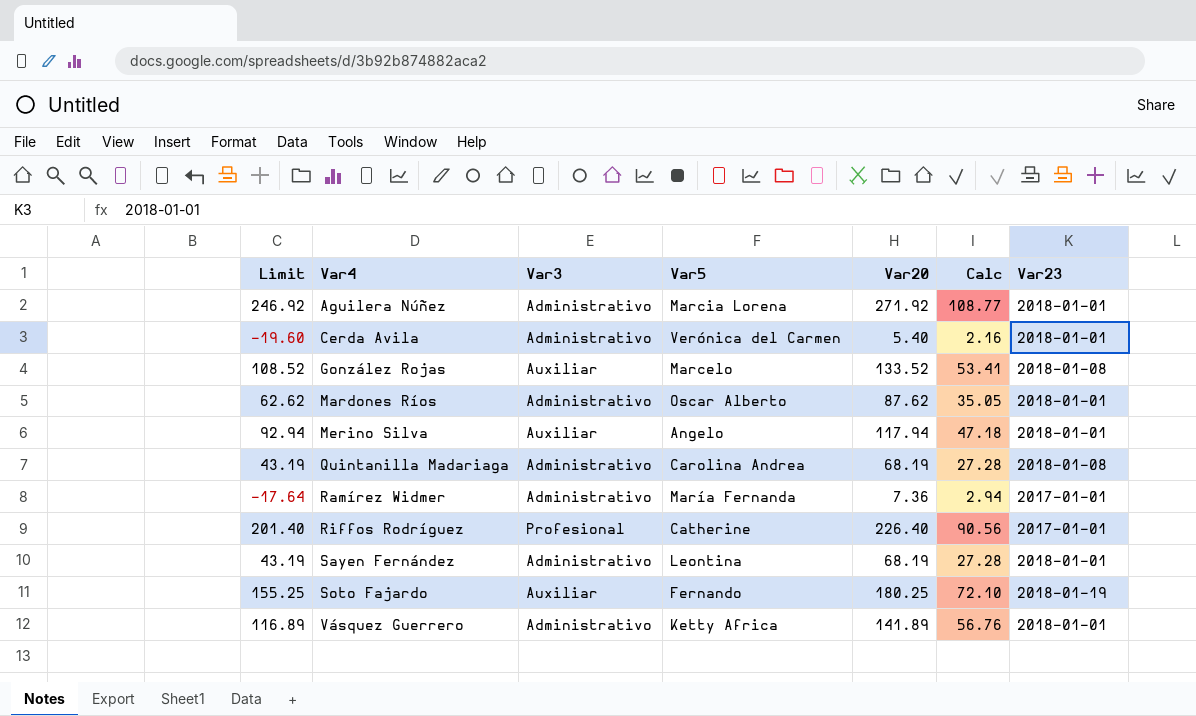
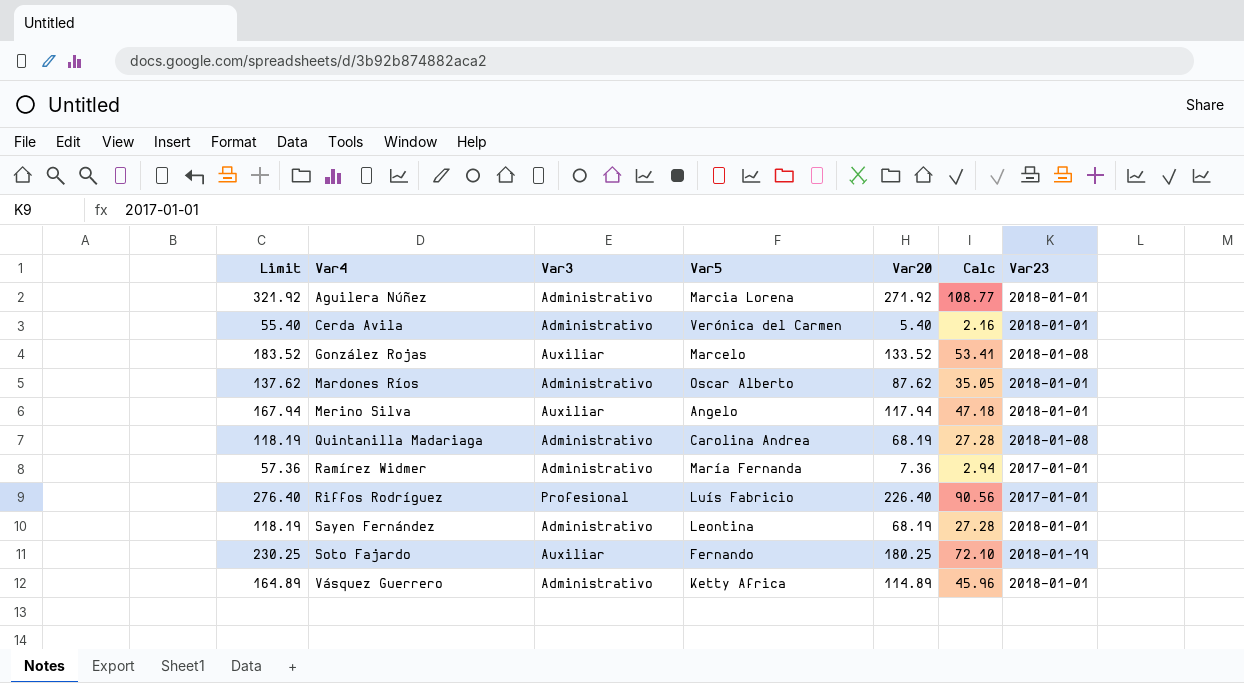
column Limit | formula: [Var20] - 25 -> [Var20] + 50
Riffos Rodríguez | Var5: Catherine -> Luís Fabricio
Vásquez Guerrero | Var20: 141.89 -> 114.89
Vásquez Guerrero | Calc: 56.76 -> 45.96

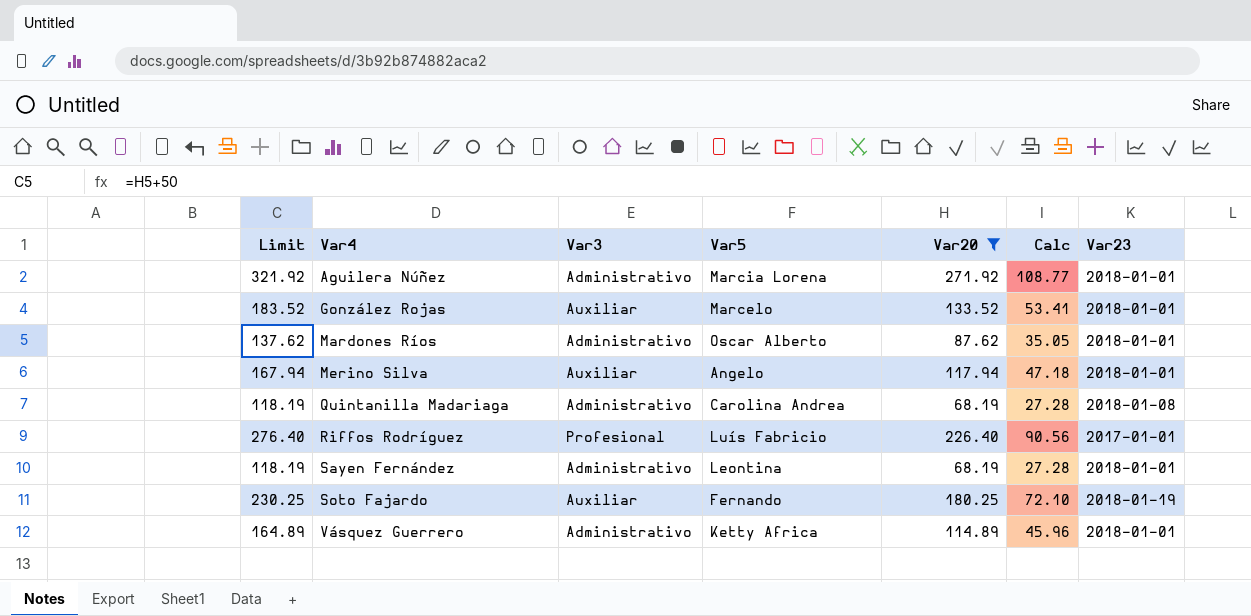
filter: none -> Var20 >= 68.19
González Rojas | Var23: 2018-01-08 -> 2018-01-01

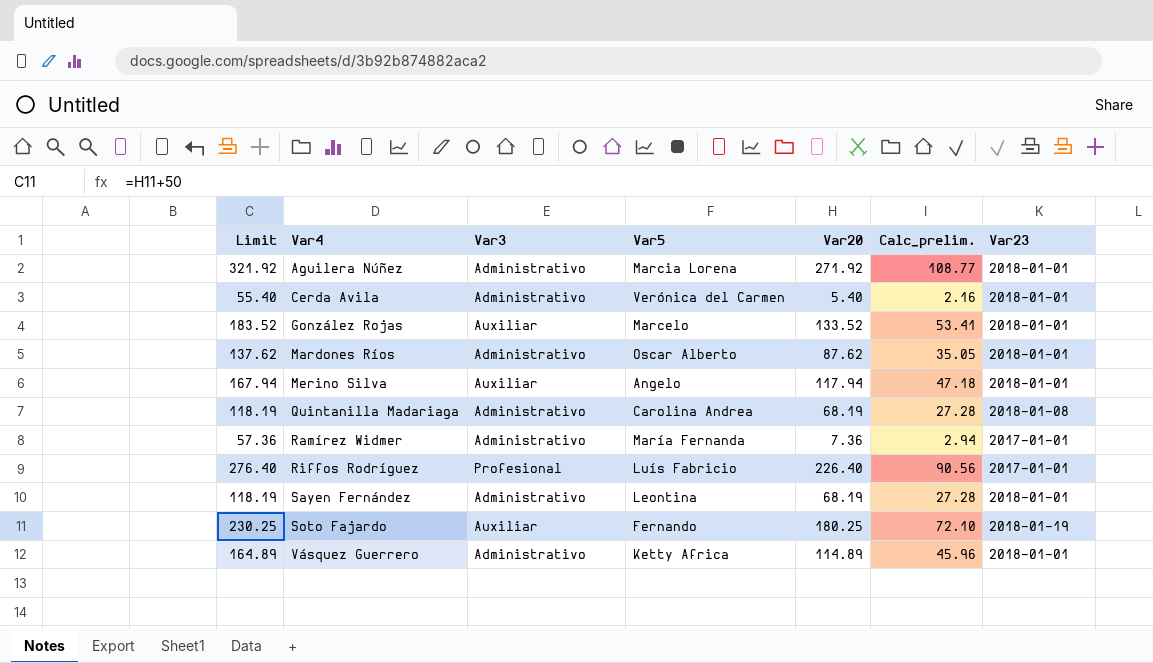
filter: Var20 >= 68.19 -> none
column name: Calc -> Calc_prelim.

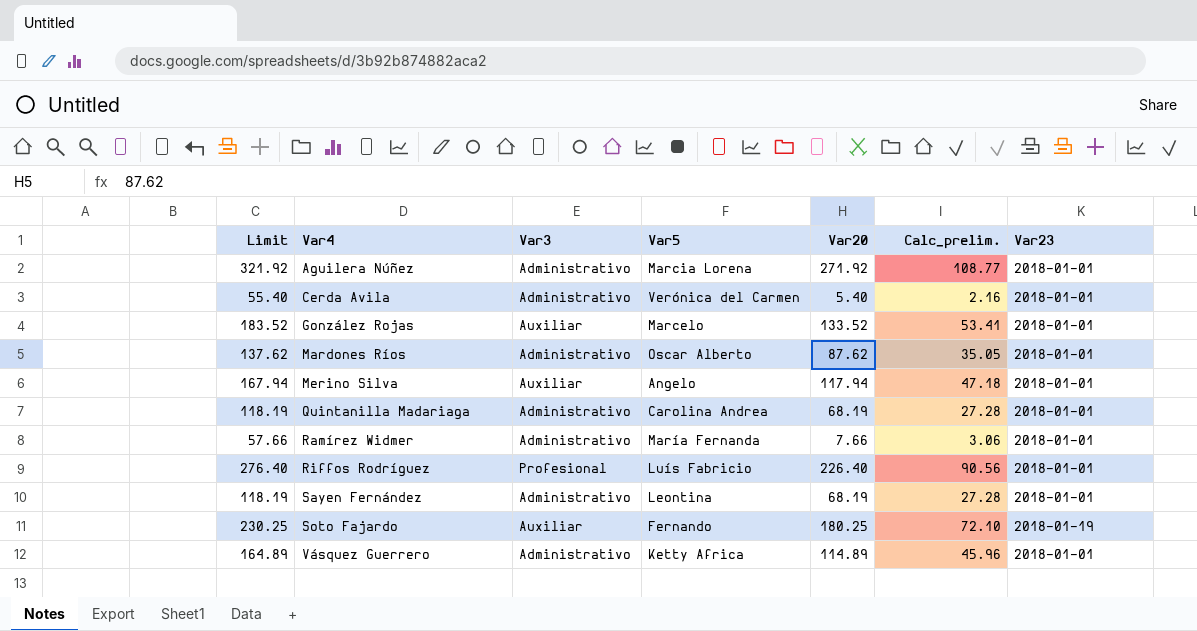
Quintanilla Madariaga | Var23: 2018-01-08 -> 2018-01-01
Ramírez Widmer | Limit: 57.36 -> 57.66
Ramírez Widmer | Var20: 7.36 -> 7.66
Ramírez Widmer | Calc_prelim.: 2.94 -> 3.06
Ramírez Widmer | Var23: 2017-01-01 -> 2018-01-01
Riffos Rodríguez | Var23: 2017-01-01 -> 2018-01-01

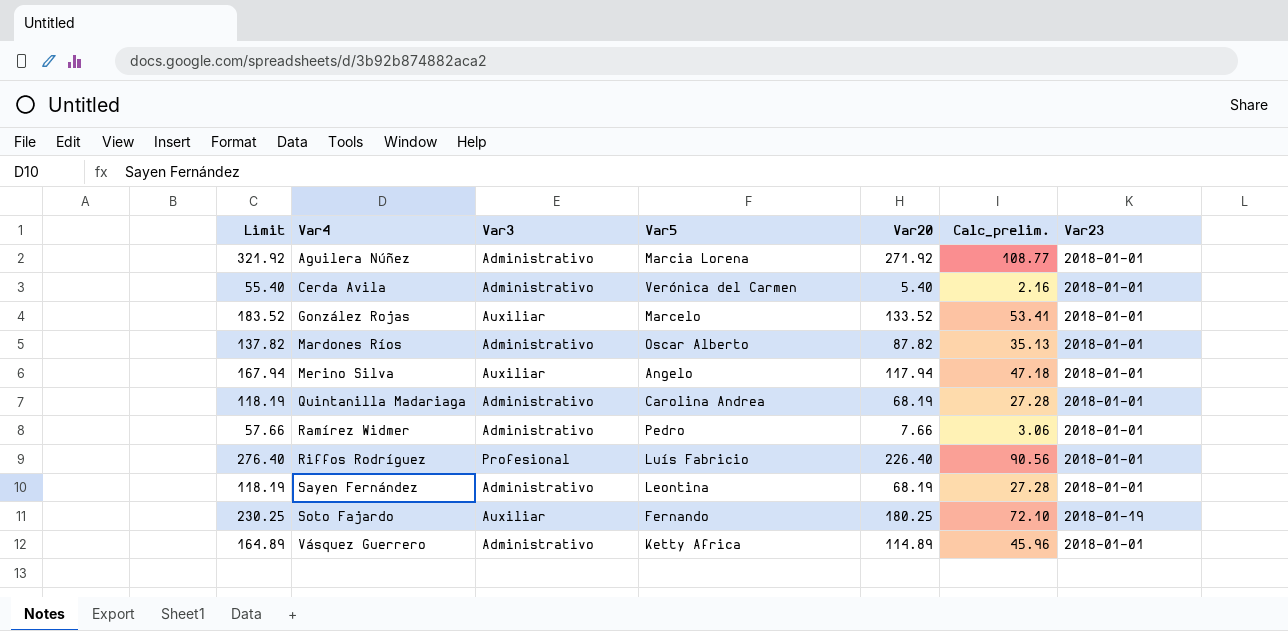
Mardones Ríos | Limit: 137.62 -> 137.82
Mardones Ríos | Var20: 87.62 -> 87.82
Mardones Ríos | Calc_prelim.: 35.05 -> 35.13
Ramírez Widmer | Var5: María Fernanda -> Pedro

